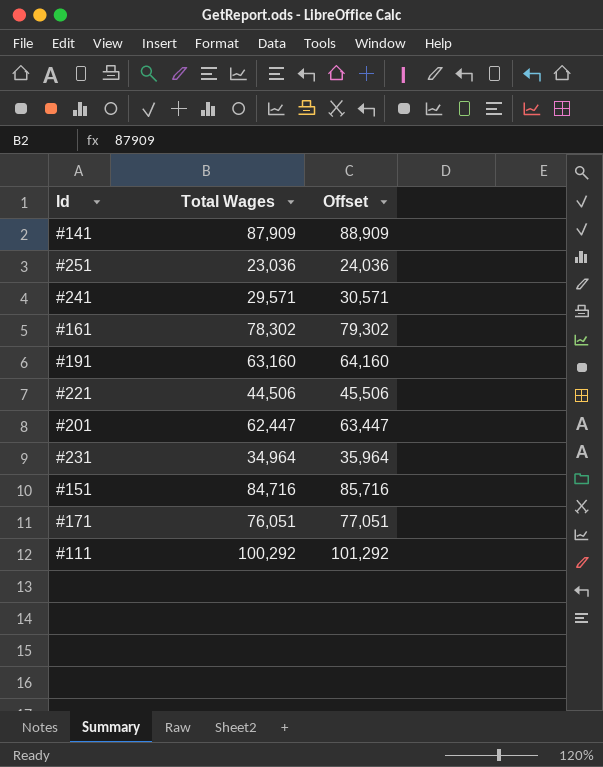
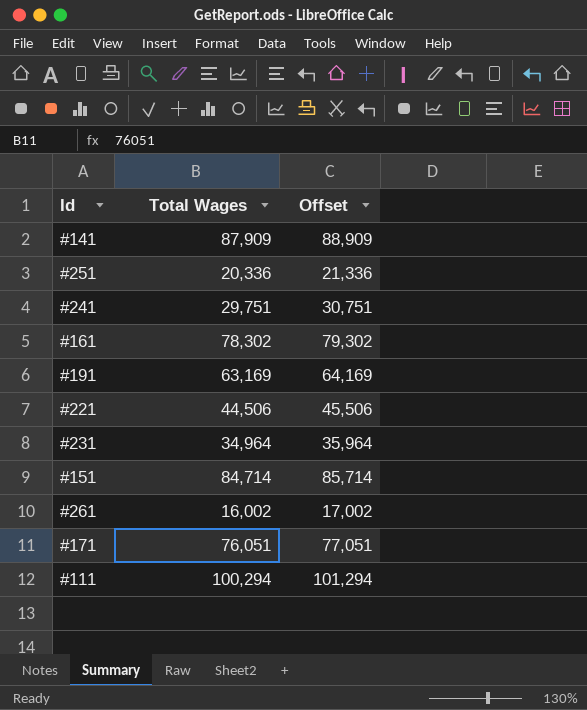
row #201: 62,447 | 63,447 -> none
#251 | Total Wages: 23,036 -> 20,336
#251 | Offset: 24,036 -> 21,336
#241 | Total Wages: 29,571 -> 29,751
#241 | Offset: 30,571 -> 30,751
#191 | Total Wages: 63,160 -> 63,169
#191 | Offset: 64,160 -> 64,169
#151 | Total Wages: 84,716 -> 84,714
#151 | Offset: 85,716 -> 85,714
row #261: none -> 16,002 | 17,002
#111 | Total Wages: 100,292 -> 100,294
#111 | Offset: 101,292 -> 101,294

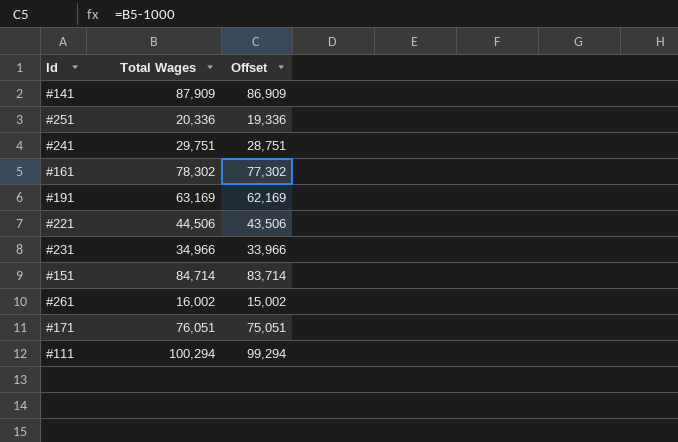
column Offset | formula: [Total Wages] + 1000 -> [Total Wages] - 1000
#231 | Total Wages: 34,964 -> 34,966

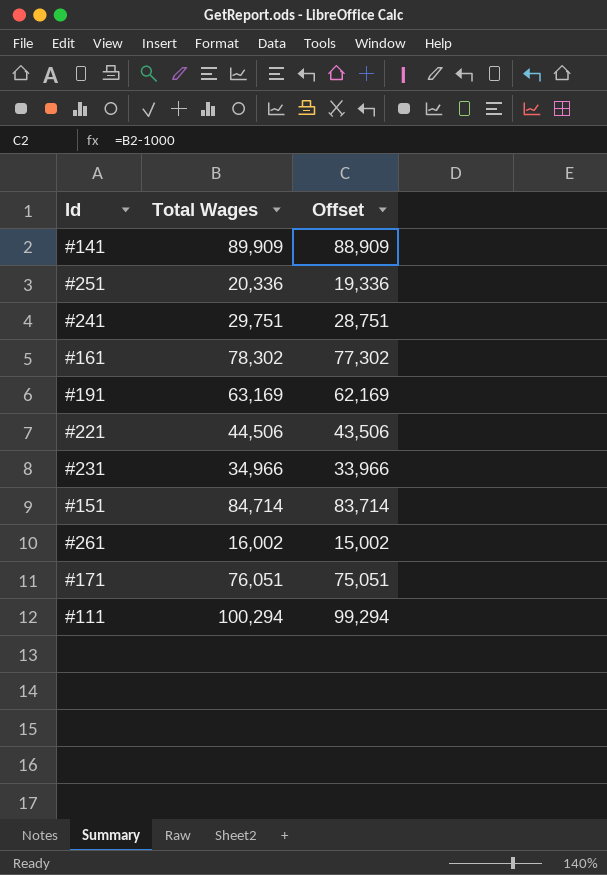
#141 | Total Wages: 87,909 -> 89,909
#141 | Offset: 86,909 -> 88,909

